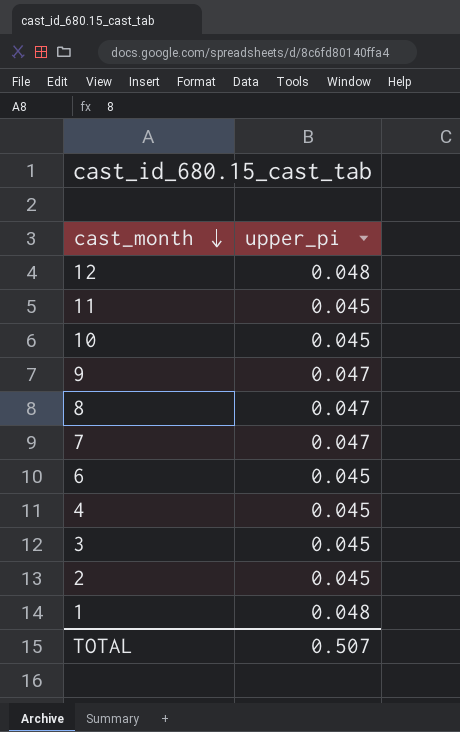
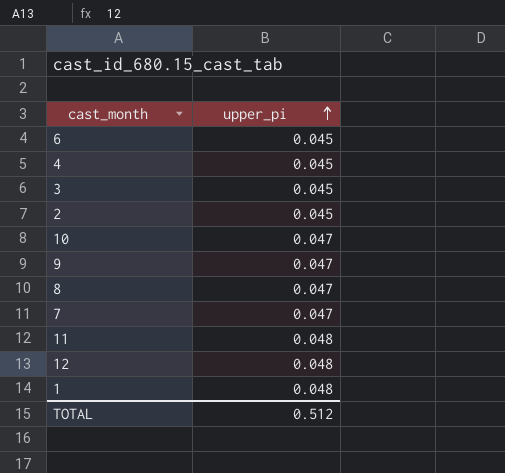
row order: cast_month descending -> upper_pi ascending
10 | upper_pi: 0.045 -> 0.047
11 | upper_pi: 0.045 -> 0.048
TOTAL | upper_pi: 0.507 -> 0.512

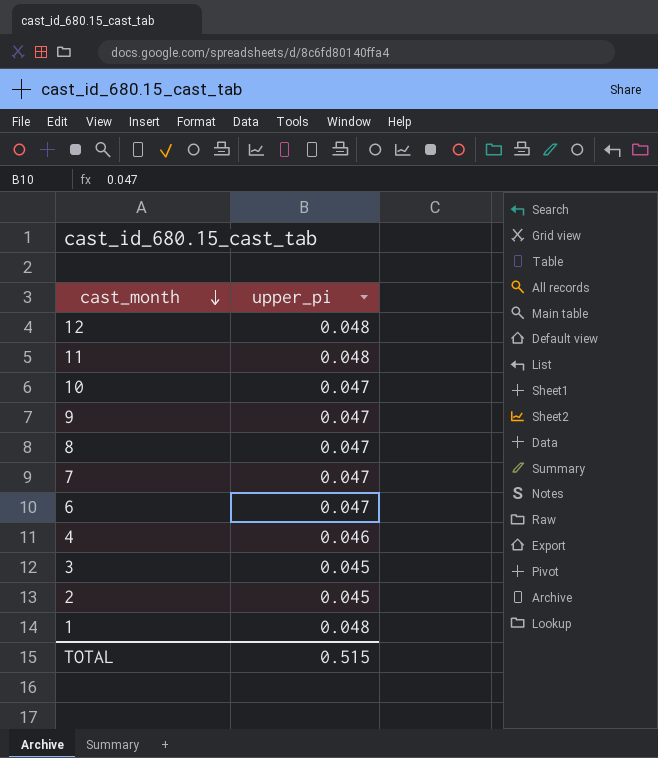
row order: upper_pi ascending -> cast_month descending
6 | upper_pi: 0.045 -> 0.047
4 | upper_pi: 0.045 -> 0.046
TOTAL | upper_pi: 0.512 -> 0.515

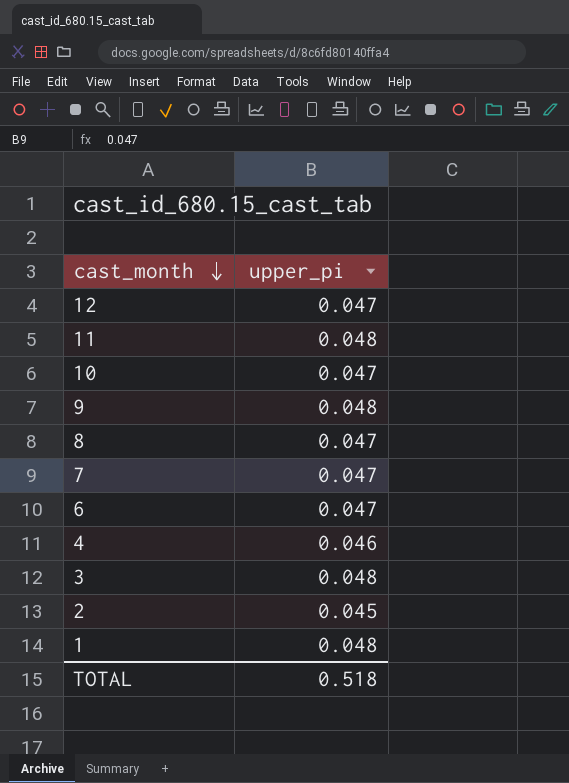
12 | upper_pi: 0.048 -> 0.047
9 | upper_pi: 0.047 -> 0.048
3 | upper_pi: 0.045 -> 0.048
TOTAL | upper_pi: 0.515 -> 0.518

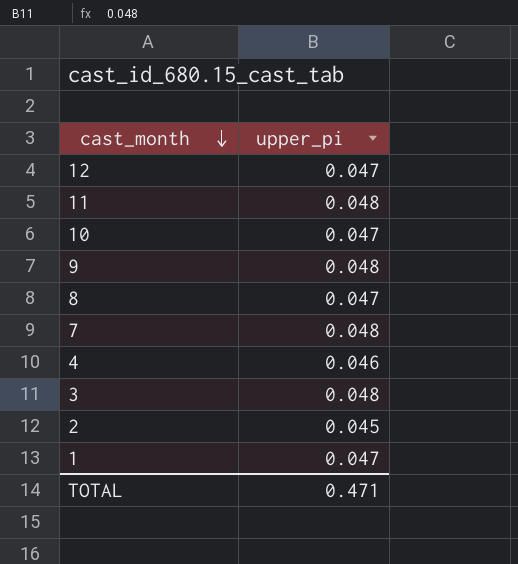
row 6: 0.047 -> none
7 | upper_pi: 0.047 -> 0.048
1 | upper_pi: 0.048 -> 0.047
TOTAL | upper_pi: 0.518 -> 0.471

